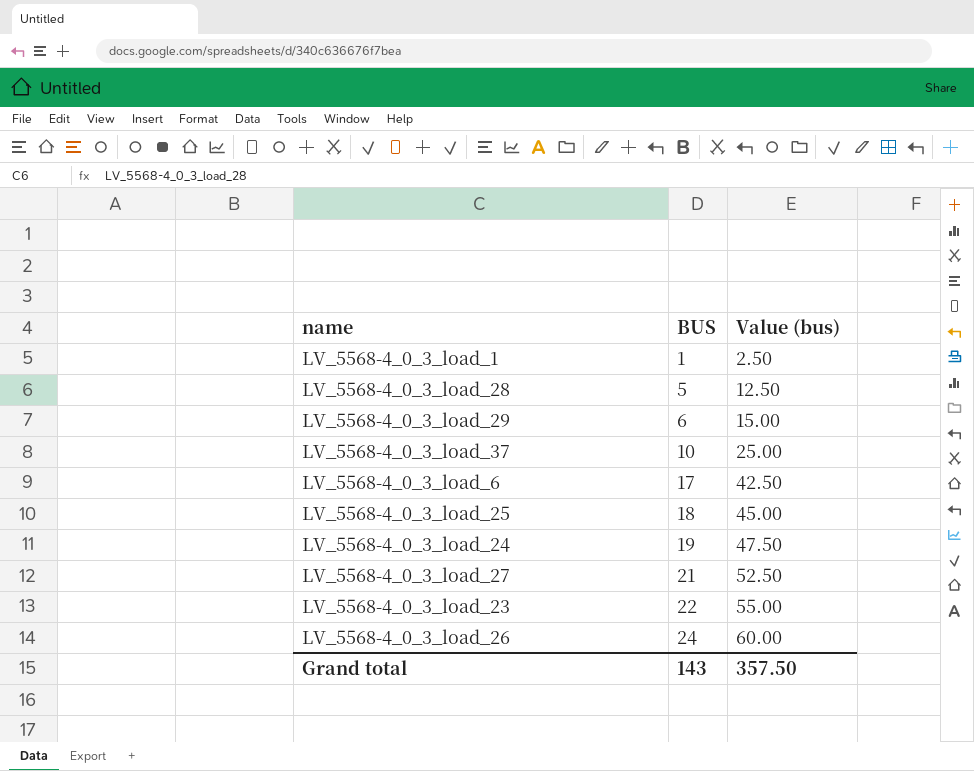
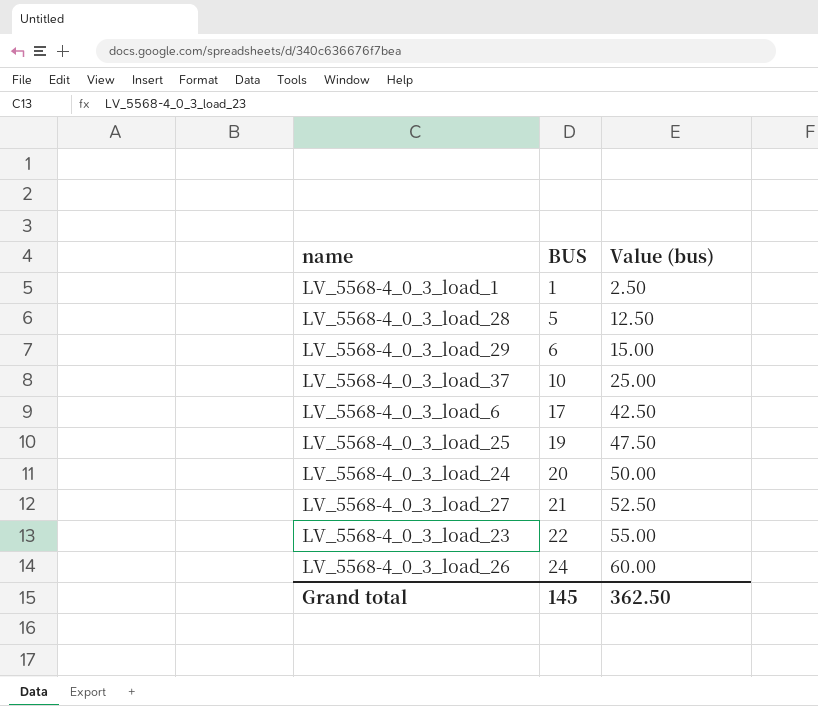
LV_5568-4_0_3_load_25 | BUS: 18 -> 19
LV_5568-4_0_3_load_25 | Value (bus): 45.00 -> 47.50
LV_5568-4_0_3_load_24 | BUS: 19 -> 20
LV_5568-4_0_3_load_24 | Value (bus): 47.50 -> 50.00
Grand total | BUS: 143 -> 145
Grand total | Value (bus): 357.50 -> 362.50

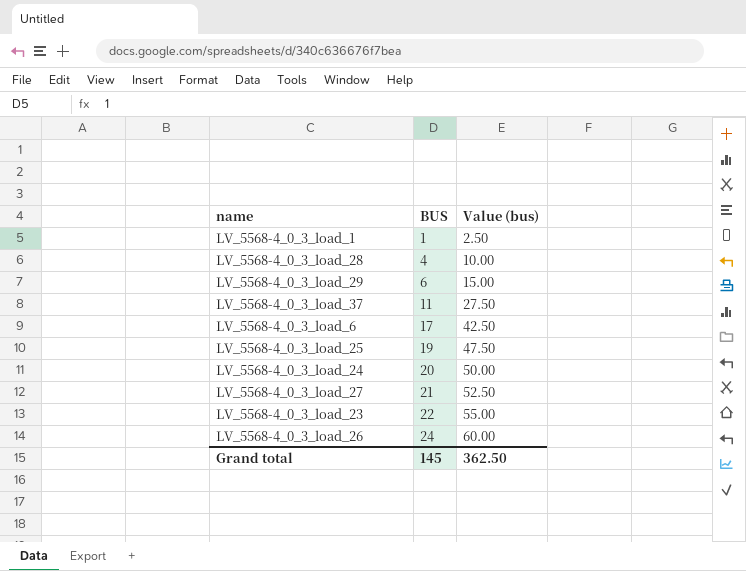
LV_5568-4_0_3_load_28 | BUS: 5 -> 4
LV_5568-4_0_3_load_28 | Value (bus): 12.50 -> 10.00
LV_5568-4_0_3_load_37 | BUS: 10 -> 11
LV_5568-4_0_3_load_37 | Value (bus): 25.00 -> 27.50

